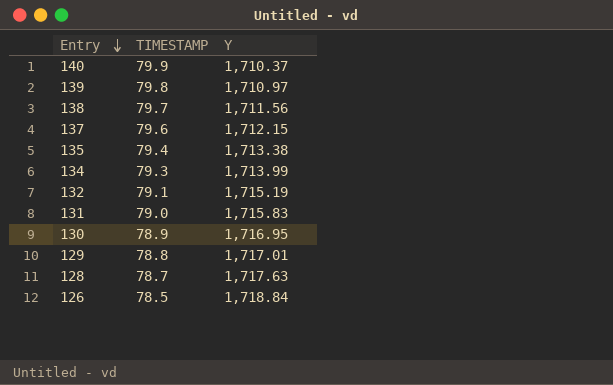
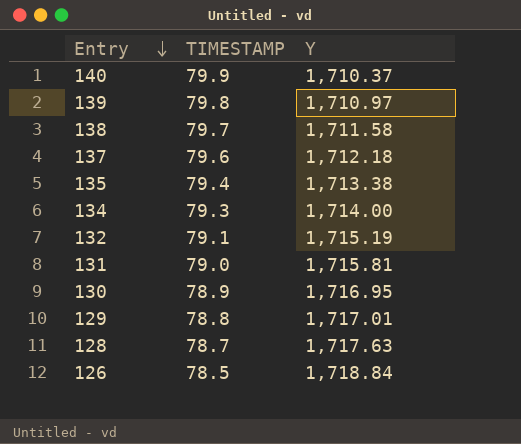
138 | Y: 1,711.56 -> 1,711.58
137 | Y: 1,712.15 -> 1,712.18
134 | Y: 1,713.99 -> 1,714.00
131 | Y: 1,715.83 -> 1,715.81

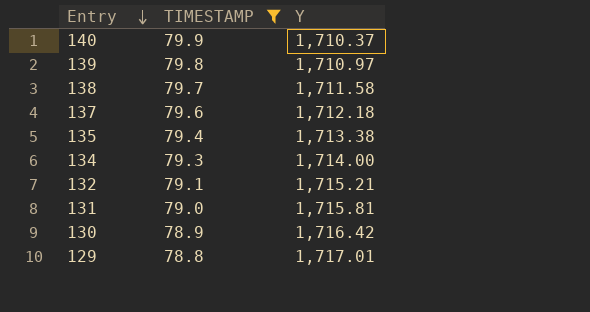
filter: none -> TIMESTAMP >= 78.8
132 | Y: 1,715.19 -> 1,715.21
130 | Y: 1,716.95 -> 1,716.42

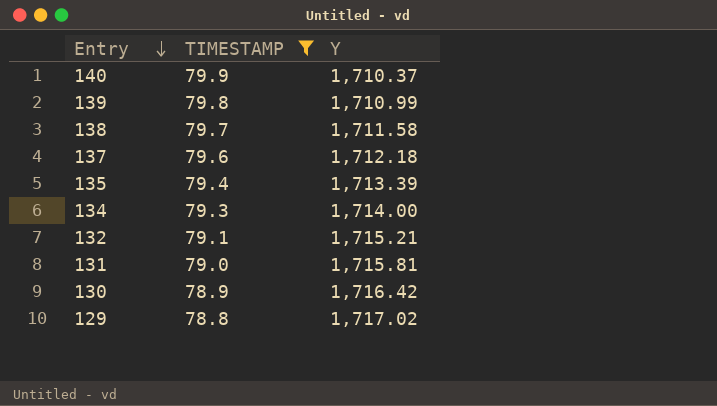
139 | Y: 1,710.97 -> 1,710.99
135 | Y: 1,713.38 -> 1,713.39
129 | Y: 1,717.01 -> 1,717.02

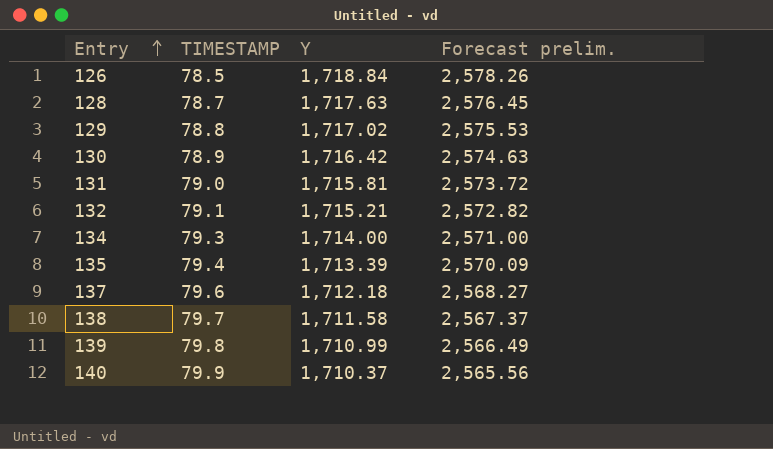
filter: TIMESTAMP >= 78.8 -> none
row order: Entry descending -> Entry ascending
column Forecast prelim. | formula: none -> [Y] * 1.5

